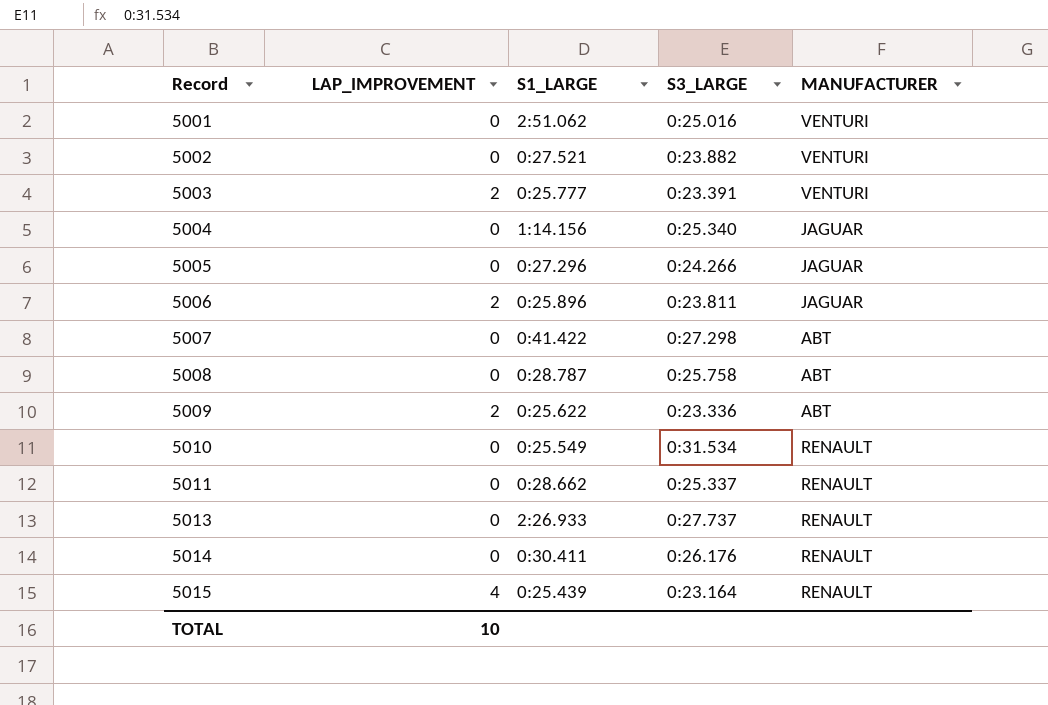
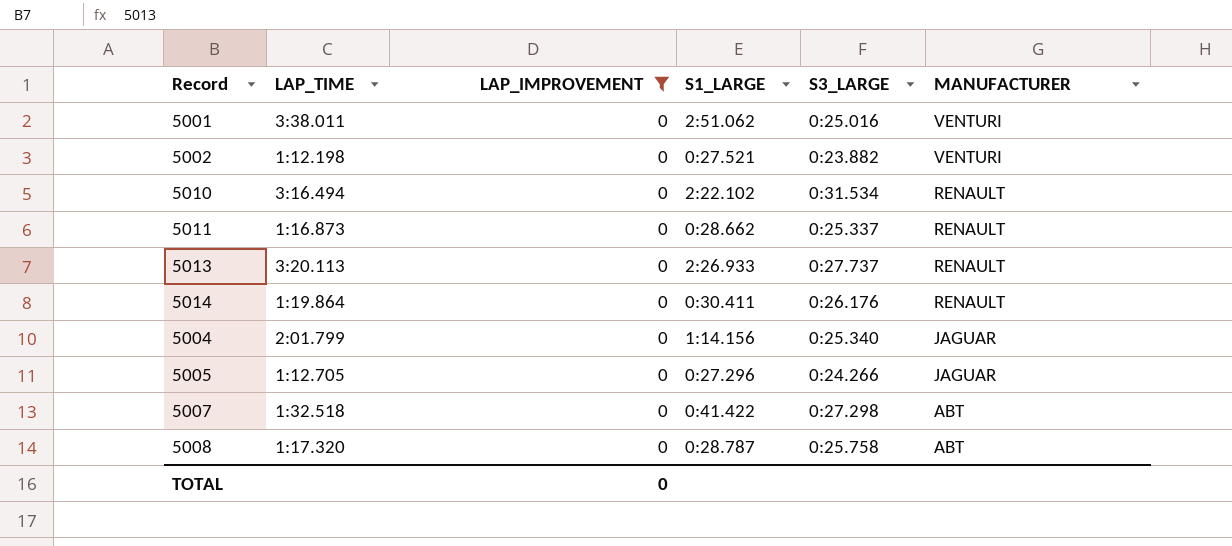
filter: none -> LAP_IMPROVEMENT = 0
row order: Record ascending -> MANUFACTURER descending
column LAP_TIME | position: none -> 2
5010 | S1_LARGE: 0:25.549 -> 2:22.102
TOTAL | LAP_IMPROVEMENT: 10 -> 0

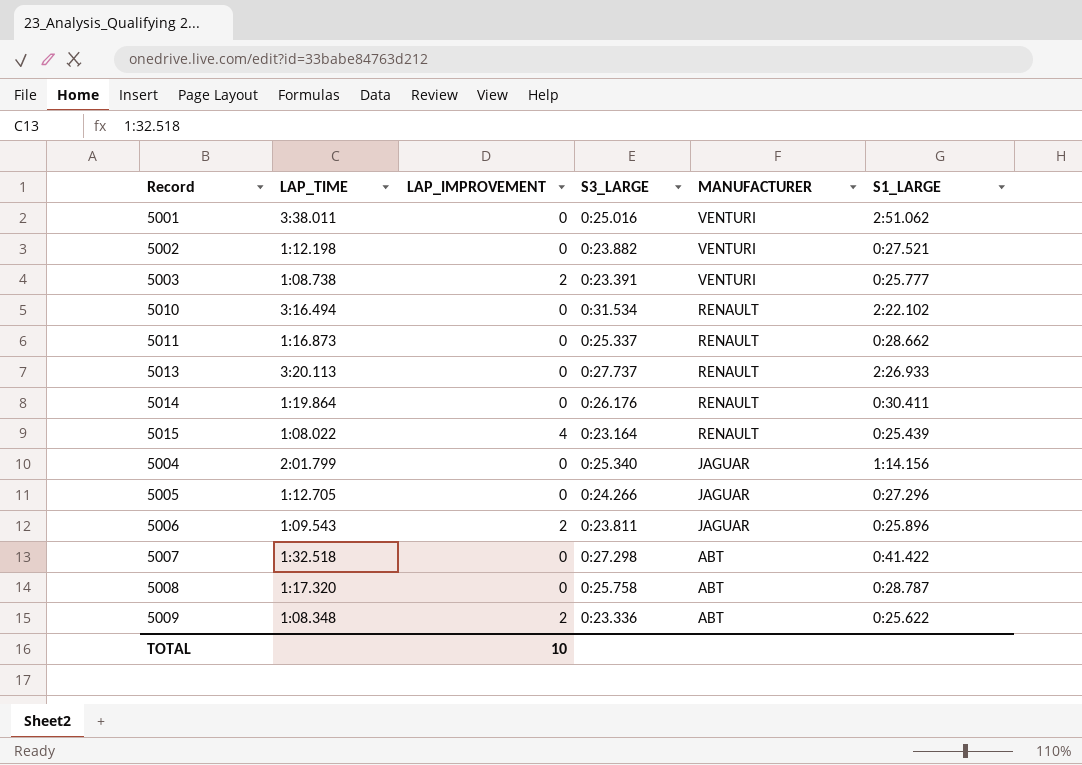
filter: LAP_IMPROVEMENT = 0 -> none
column S1_LARGE | position: 4 -> 6
TOTAL | LAP_IMPROVEMENT: 0 -> 10

